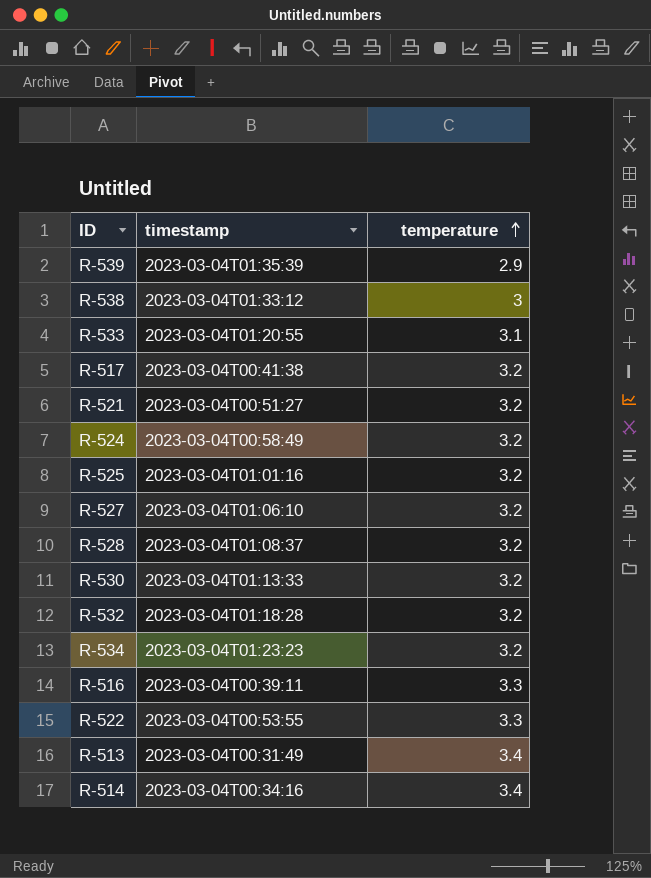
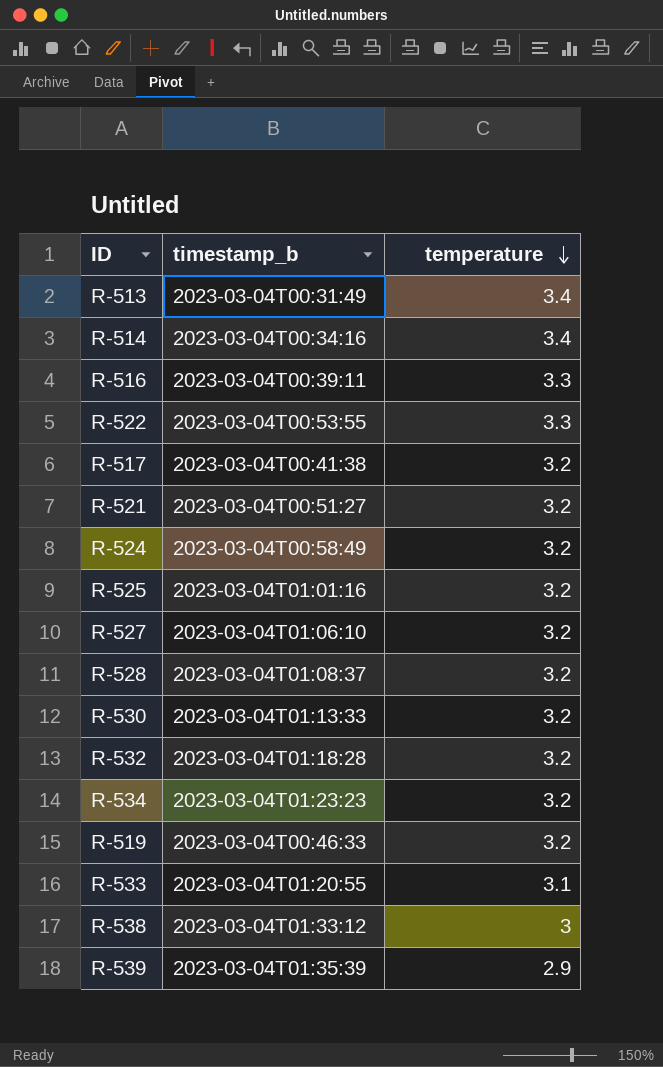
row order: temperature ascending -> temperature descending
column name: timestamp -> timestamp_b
row R-519: none -> 2023-03-04T00:46:33 | 3.2

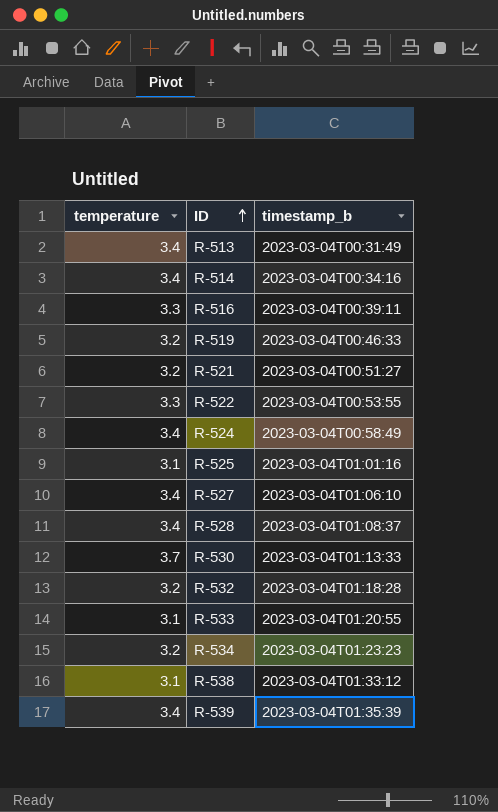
row order: temperature descending -> ID ascending
column temperature | position: 3 -> 1
row R-517: 2023-03-04T00:41:38 | 3.2 -> none
R-524 | temperature: 3.2 -> 3.4
R-525 | temperature: 3.2 -> 3.1
R-527 | temperature: 3.2 -> 3.4
R-528 | temperature: 3.2 -> 3.4
R-530 | temperature: 3.2 -> 3.7
R-538 | temperature: 3 -> 3.1
R-539 | temperature: 2.9 -> 3.4

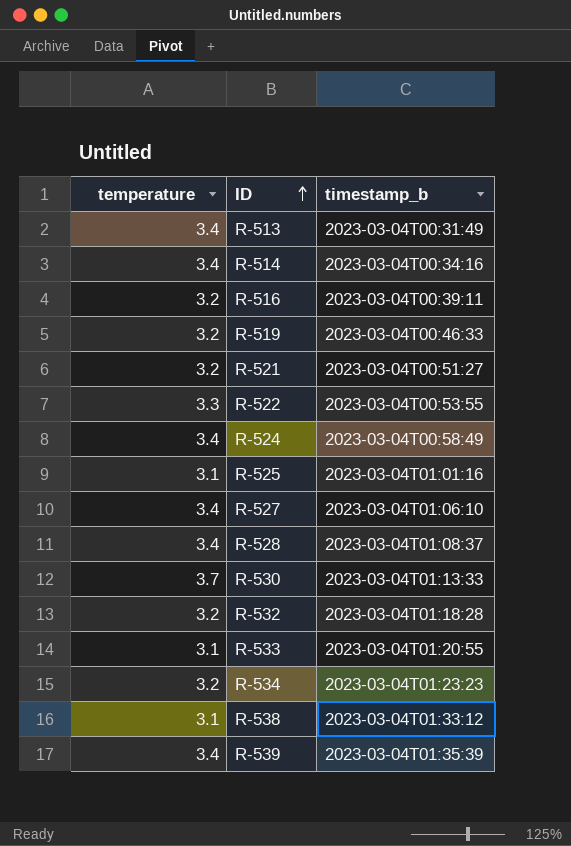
R-516 | temperature: 3.3 -> 3.2

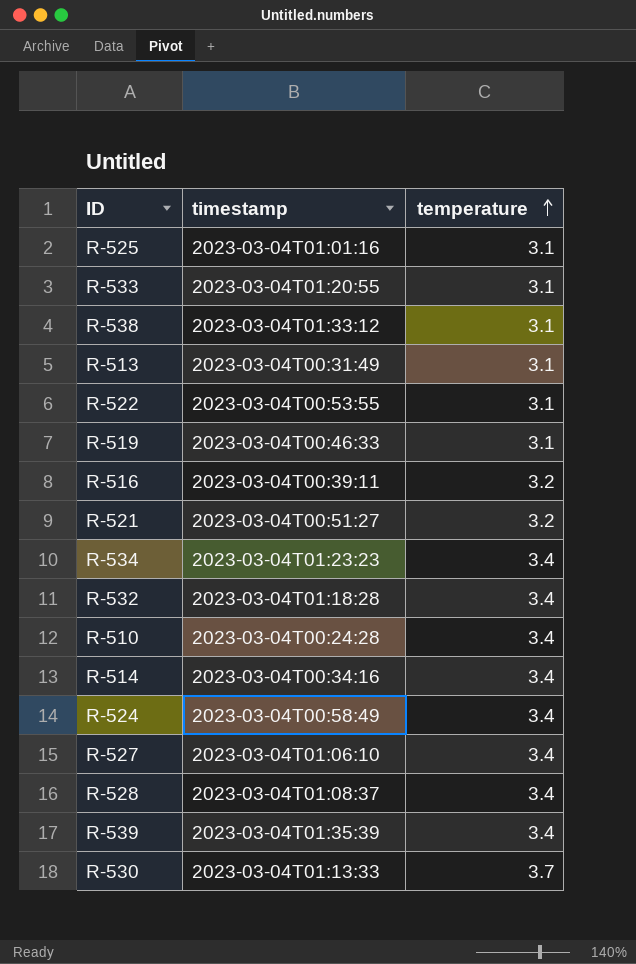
row order: ID ascending -> temperature ascending
column name: timestamp_b -> timestamp
column temperature | position: 1 -> 3
R-513 | temperature: 3.4 -> 3.1
R-522 | temperature: 3.3 -> 3.1
R-519 | temperature: 3.2 -> 3.1
R-534 | temperature: 3.2 -> 3.4
R-532 | temperature: 3.2 -> 3.4
row R-510: none -> 2023-03-04T00:24:28 | 3.4

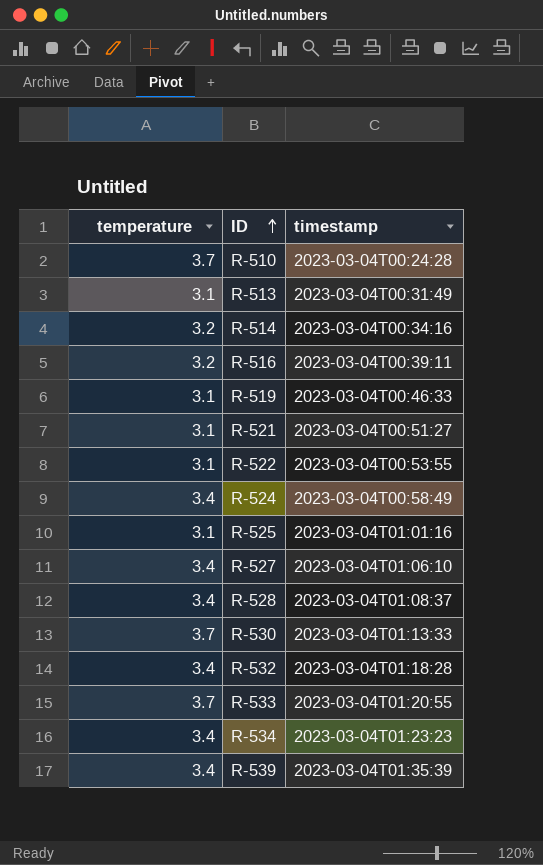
row order: temperature ascending -> ID ascending
column temperature | position: 3 -> 1
row R-538: 2023-03-04T01:33:12 | 3.1 -> none
R-510 | temperature: 3.4 -> 3.7
R-514 | temperature: 3.4 -> 3.2
R-521 | temperature: 3.2 -> 3.1
R-533 | temperature: 3.1 -> 3.7

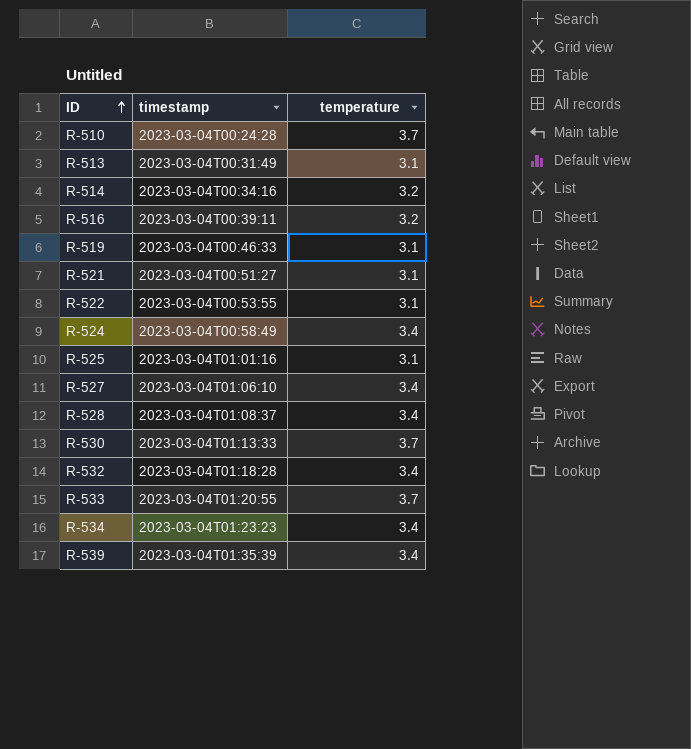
column temperature | position: 1 -> 3

